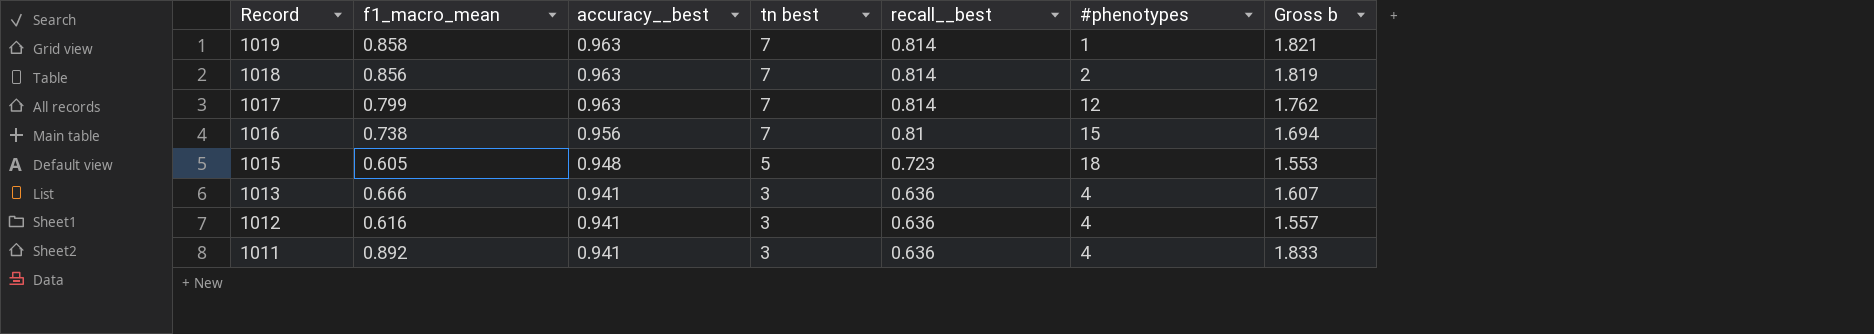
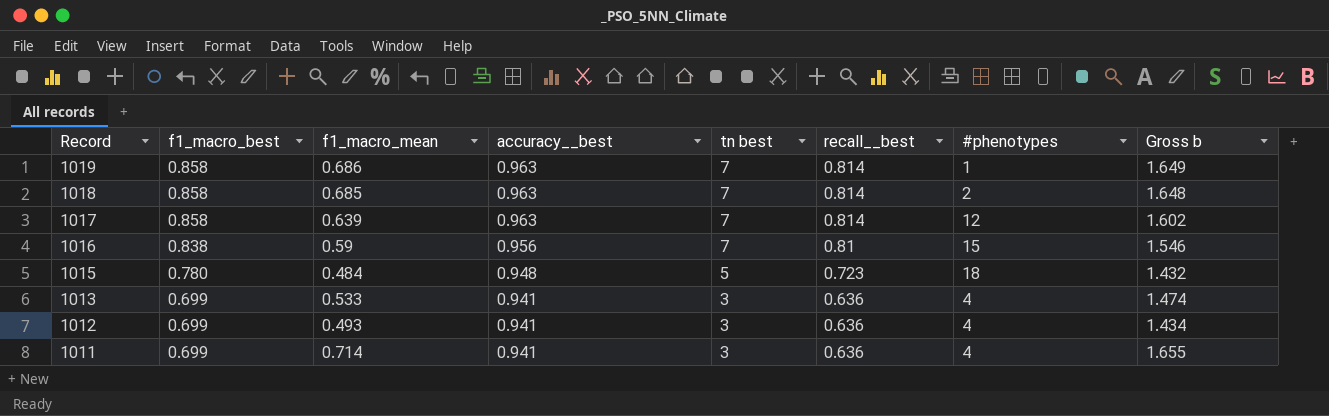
column f1_macro_best | position: none -> 2
1019 | f1_macro_mean: 0.858 -> 0.686
1019 | Gross b: 1.821 -> 1.649
1018 | f1_macro_mean: 0.856 -> 0.685
1018 | Gross b: 1.819 -> 1.648
1017 | f1_macro_mean: 0.799 -> 0.639
1017 | Gross b: 1.762 -> 1.602
1016 | f1_macro_mean: 0.738 -> 0.59
1016 | Gross b: 1.694 -> 1.546
1015 | f1_macro_mean: 0.605 -> 0.484
1015 | Gross b: 1.553 -> 1.432
1013 | f1_macro_mean: 0.666 -> 0.533
1013 | Gross b: 1.607 -> 1.474
1012 | f1_macro_mean: 0.616 -> 0.493
1012 | Gross b: 1.557 -> 1.434
1011 | f1_macro_mean: 0.892 -> 0.714
1011 | Gross b: 1.833 -> 1.655

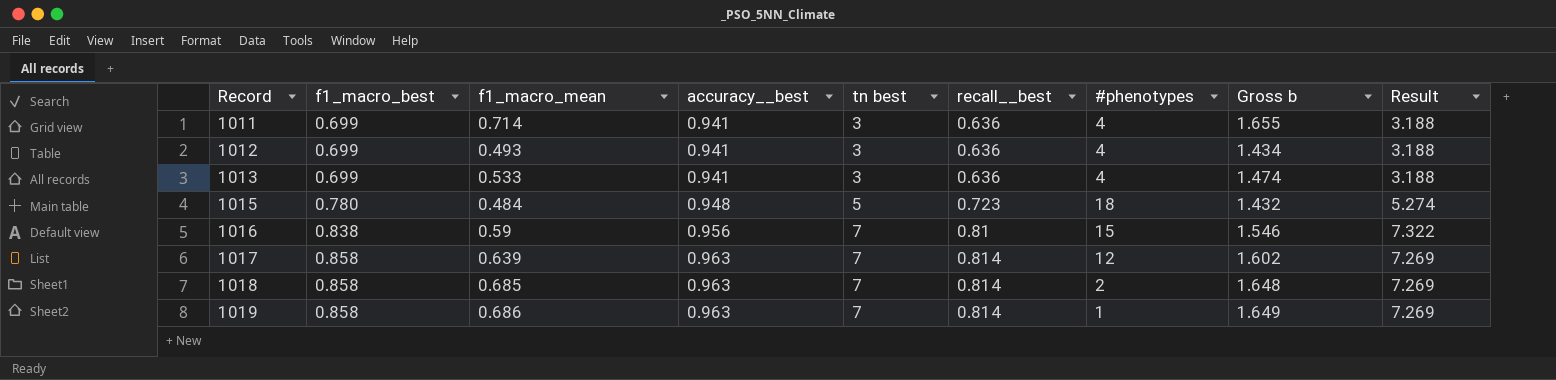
row order: Record descending -> Record ascending
column Result | formula: none -> [tn best] / [accuracy__best]

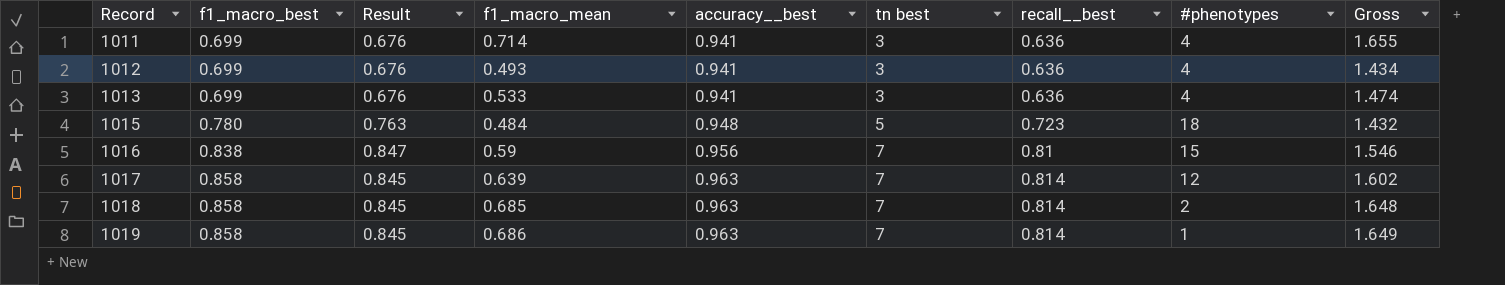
column Result | formula: [tn best] / [accuracy__best] -> [recall__best] / [accuracy__best]
column Result | position: 9 -> 3
column name: Gross b -> Gross

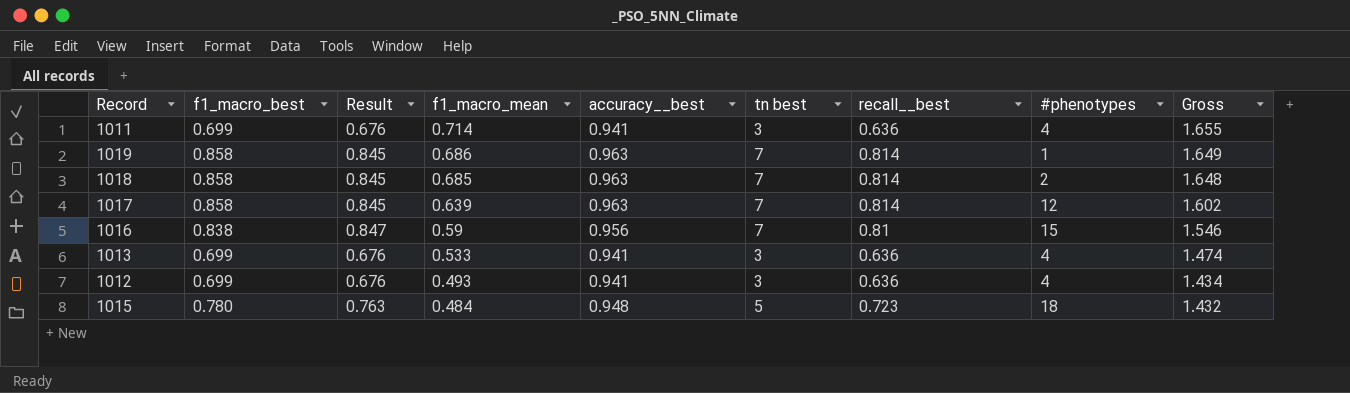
row order: Record ascending -> f1_macro_mean descending

